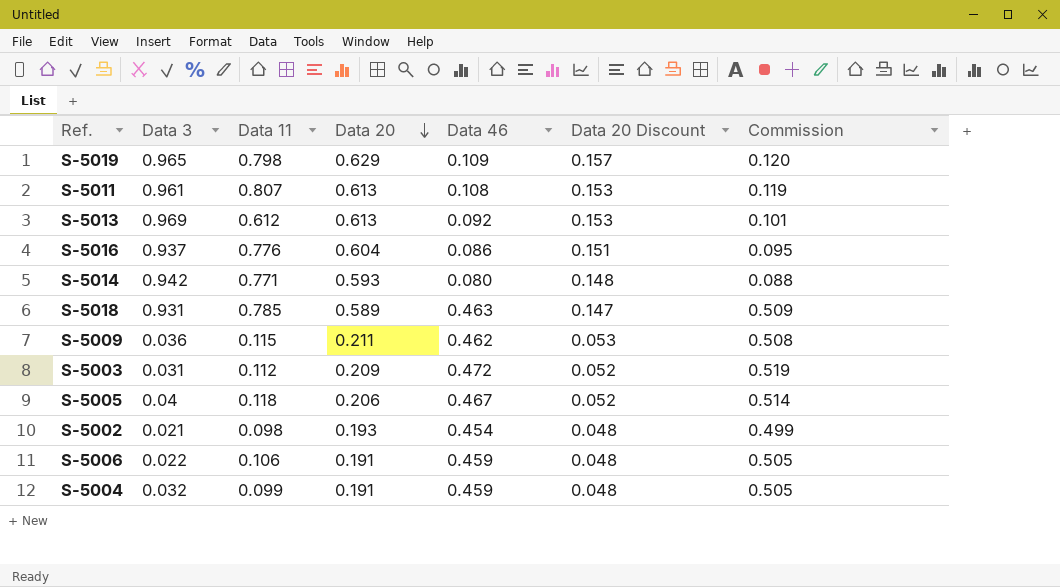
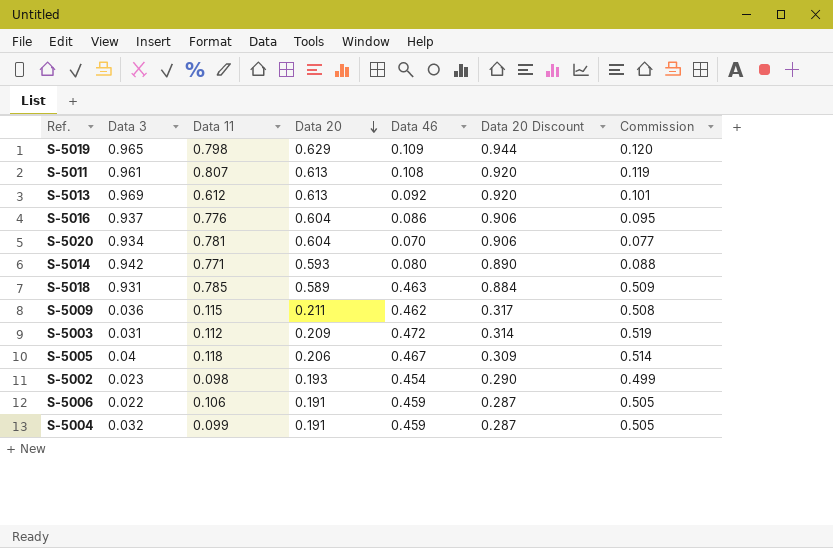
column Data 20 Discount | formula: [Data 20] * 0.25 -> [Data 20] * 1.5
row S-5020: none -> 0.934 | 0.781 | 0.604 | 0.070 | 0.906 | 0.077
S-5002 | Data 3: 0.021 -> 0.023

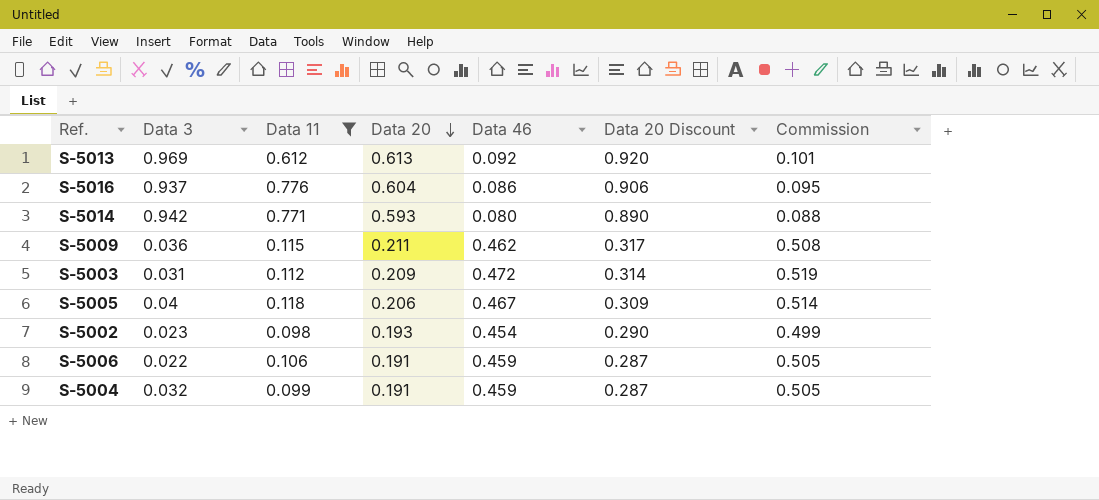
filter: none -> Data 11 <= 0.776

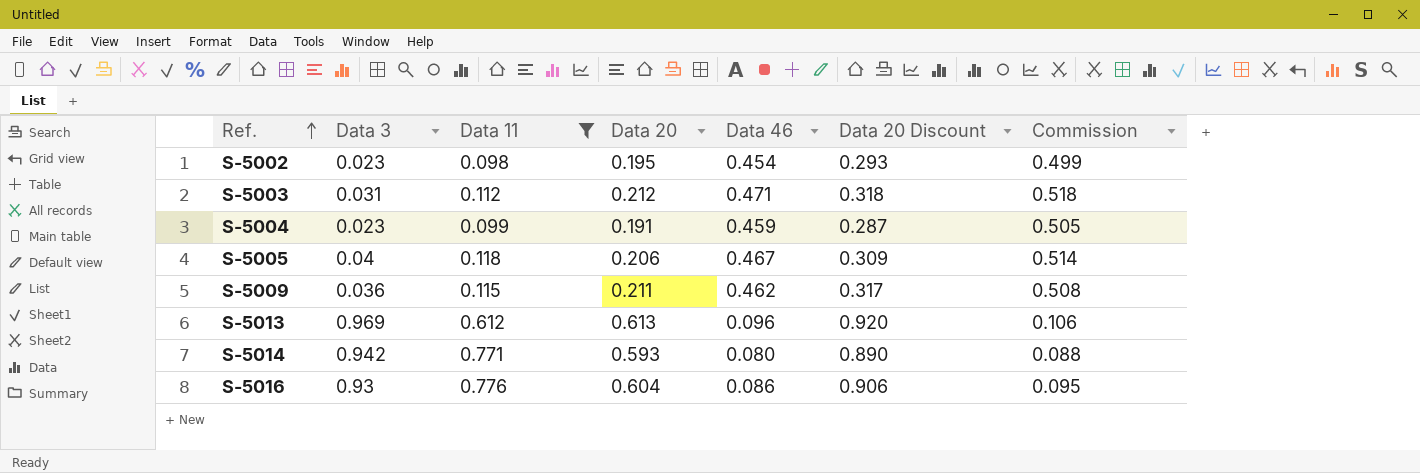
row order: Data 20 descending -> Ref. ascending
row S-5006: 0.022 | 0.106 | 0.191 | 0.459 | 0.287 | 0.505 -> none
S-5002 | Data 20: 0.193 -> 0.195
S-5002 | Data 20 Discount: 0.290 -> 0.293
S-5003 | Data 20: 0.209 -> 0.212
S-5003 | Data 46: 0.472 -> 0.471
S-5003 | Data 20 Discount: 0.314 -> 0.318
S-5003 | Commission: 0.519 -> 0.518
S-5004 | Data 3: 0.032 -> 0.023
S-5013 | Data 46: 0.092 -> 0.096
S-5013 | Commission: 0.101 -> 0.106
S-5016 | Data 3: 0.937 -> 0.93

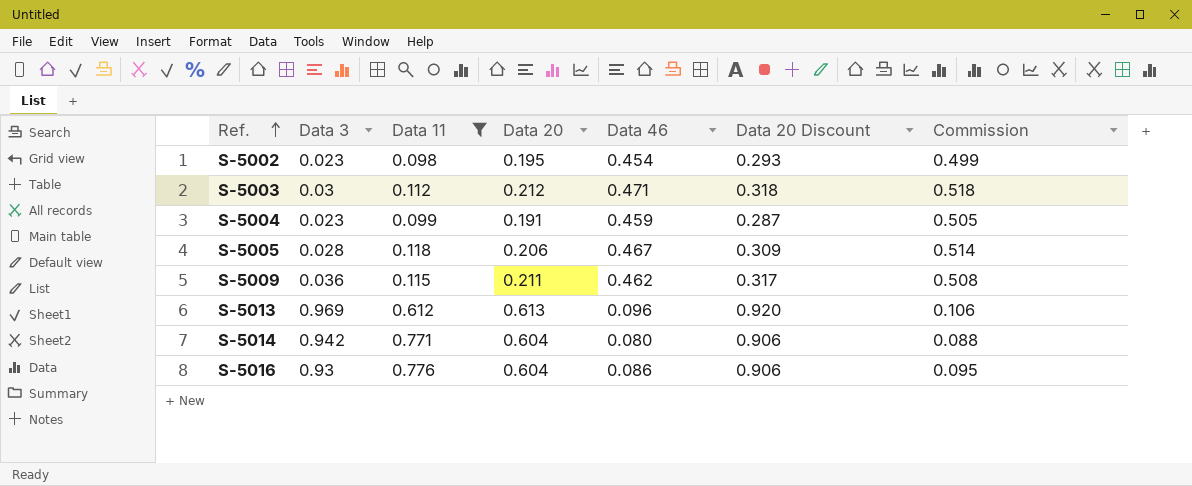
S-5003 | Data 3: 0.031 -> 0.03
S-5005 | Data 3: 0.04 -> 0.028
S-5014 | Data 20: 0.593 -> 0.604
S-5014 | Data 20 Discount: 0.890 -> 0.906

